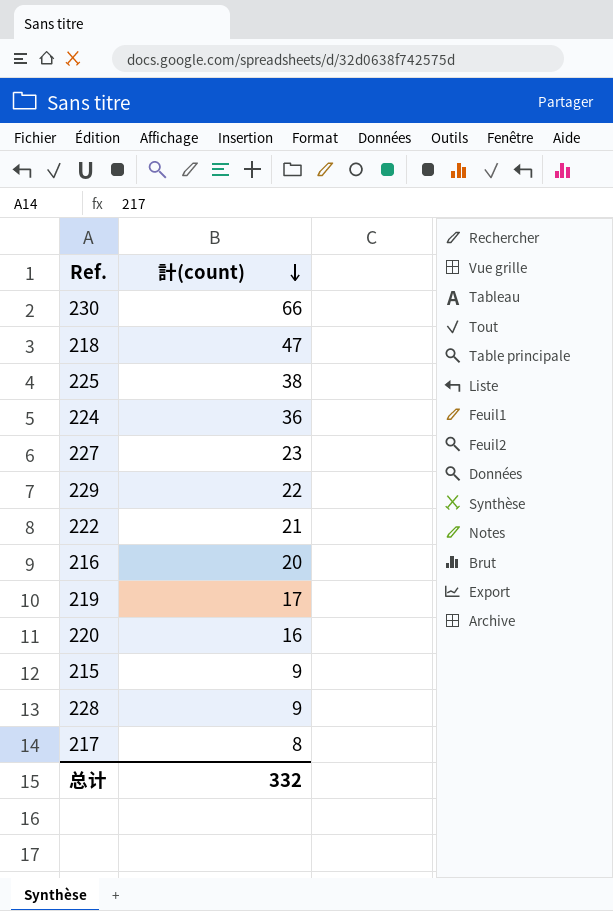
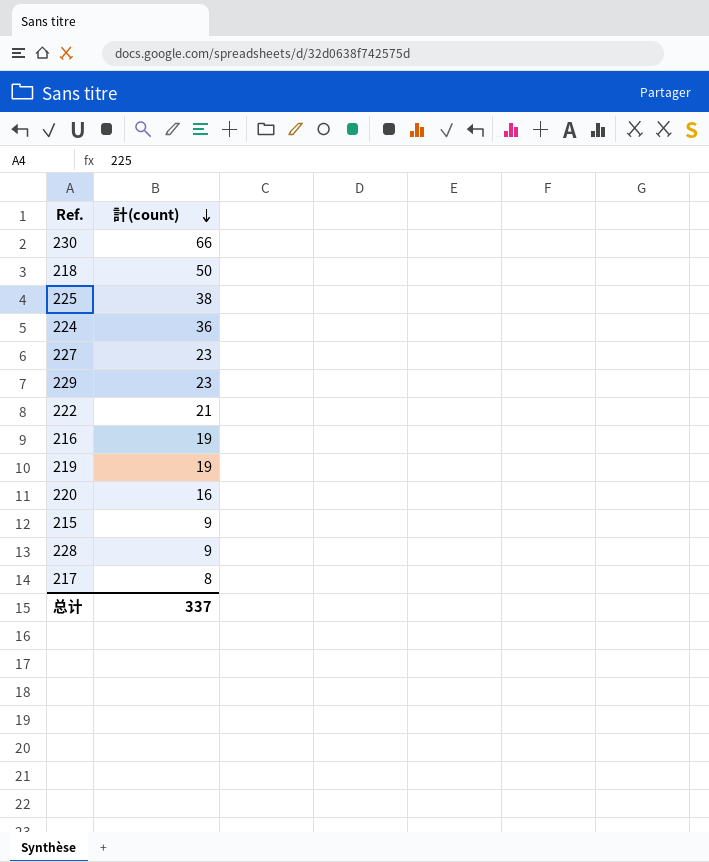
218 | 計(count): 47 -> 50
229 | 計(count): 22 -> 23
216 | 計(count): 20 -> 19
219 | 計(count): 17 -> 19
总计 | 計(count): 332 -> 337

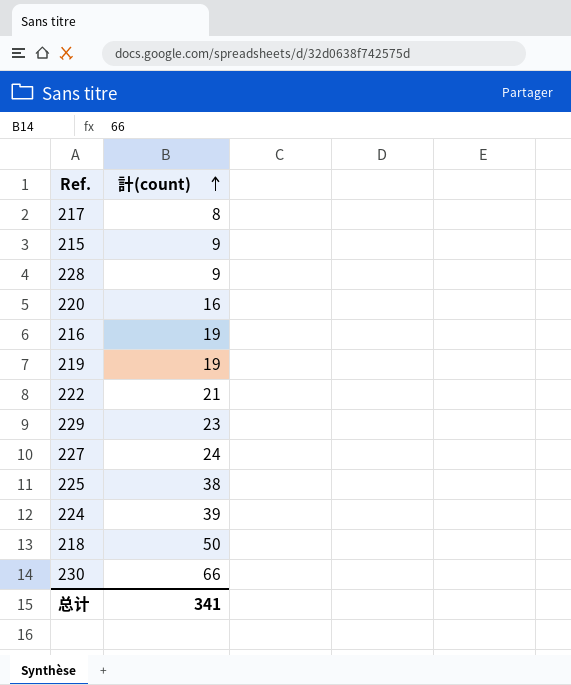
row order: 計(count) descending -> 計(count) ascending
227 | 計(count): 23 -> 24
224 | 計(count): 36 -> 39
总计 | 計(count): 337 -> 341

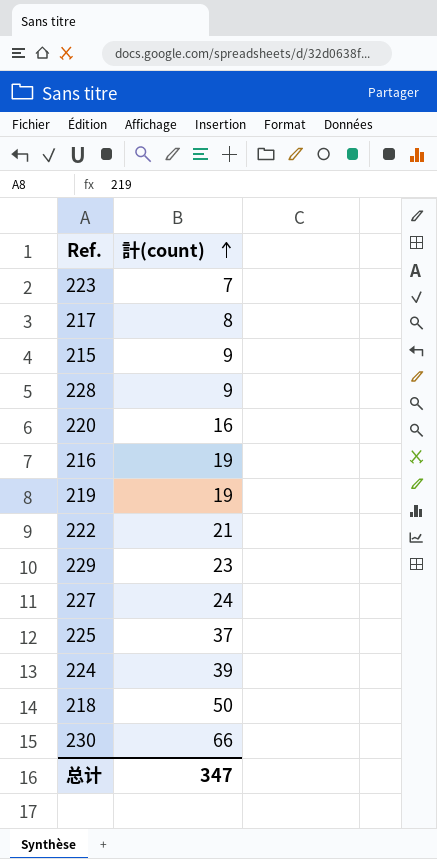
row 223: none -> 7
225 | 計(count): 38 -> 37
总计 | 計(count): 341 -> 347

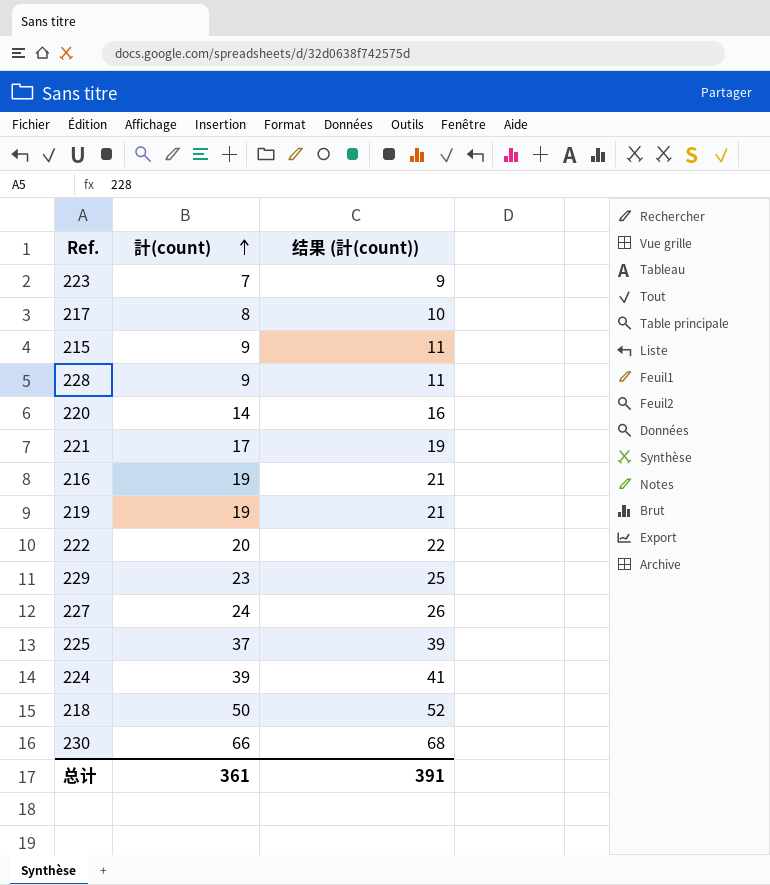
column 结果 (計(count)) | formula: none -> [計(count)] + 2
220 | 計(count): 16 -> 14
row 221: none -> 17 | 19
222 | 計(count): 21 -> 20
总计 | 計(count): 347 -> 361

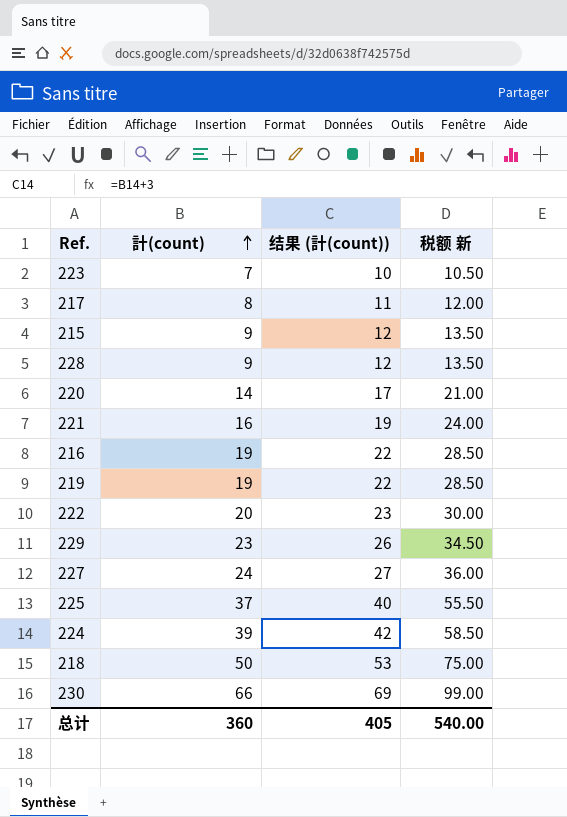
column 结果 (計(count)) | formula: [計(count)] + 2 -> [計(count)] + 3
column 税额 新 | formula: none -> [計(count)] * 1.5
221 | 計(count): 17 -> 16
总计 | 計(count): 361 -> 360
总计 | 结果 (計(count)): 391 -> 405

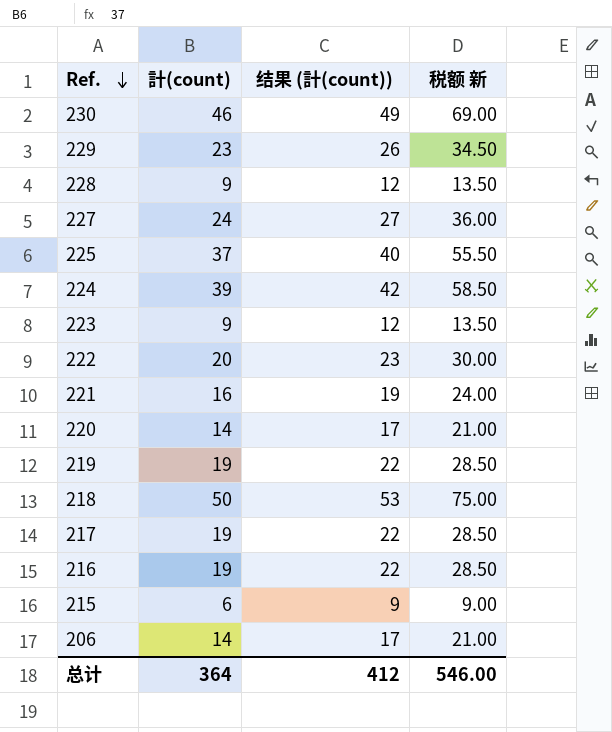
row order: 計(count) ascending -> Ref. descending
230 | 計(count): 66 -> 46
230 | 结果 (計(count)): 69 -> 49
230 | 税额 新: 99.00 -> 69.00
223 | 計(count): 7 -> 9
223 | 结果 (計(count)): 10 -> 12
223 | 税额 新: 10.50 -> 13.50
217 | 計(count): 8 -> 19
217 | 结果 (計(count)): 11 -> 22
217 | 税额 新: 12.00 -> 28.50
215 | 計(count): 9 -> 6
215 | 结果 (計(count)): 12 -> 9
215 | 税额 新: 13.50 -> 9.00
row 206: none -> 14 | 17 | 21.00
总计 | 計(count): 360 -> 364
总计 | 结果 (計(count)): 405 -> 412
总计 | 税额 新: 540.00 -> 546.00

